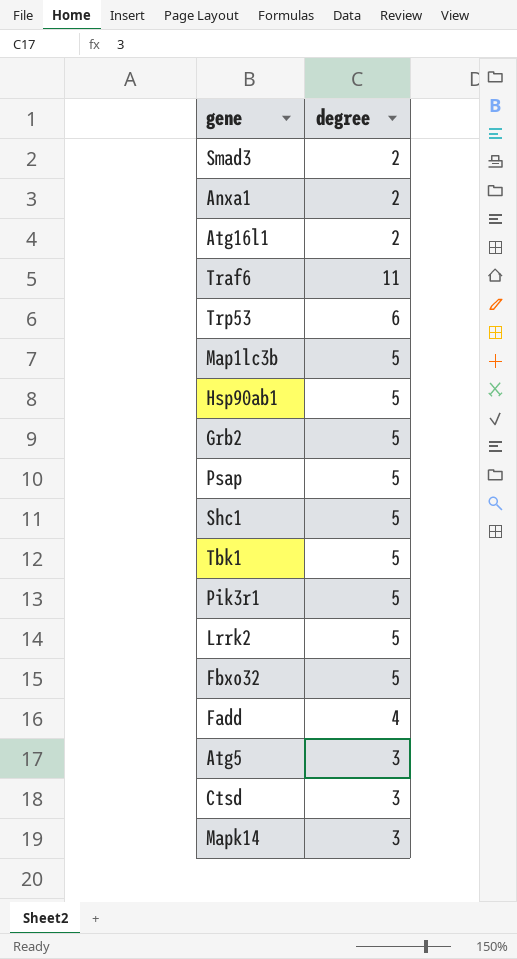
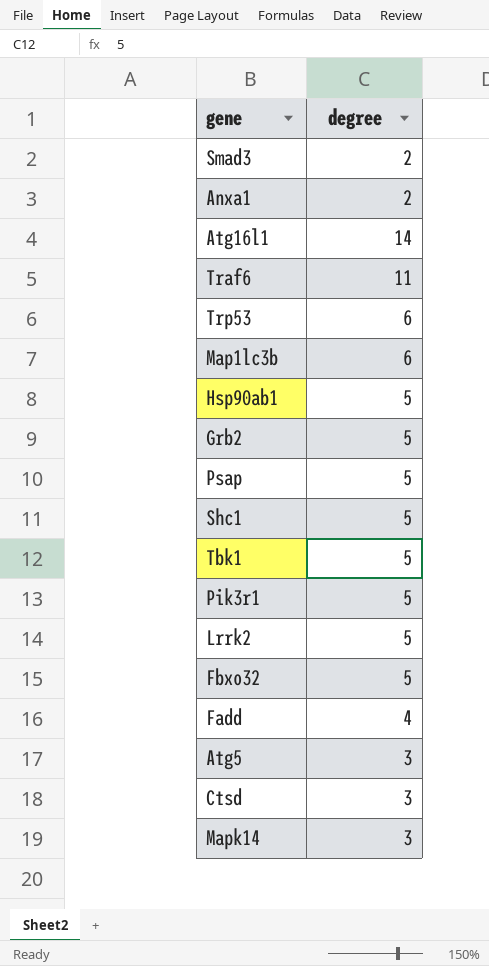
Atg16l1 | degree: 2 -> 14
Map1lc3b | degree: 5 -> 6

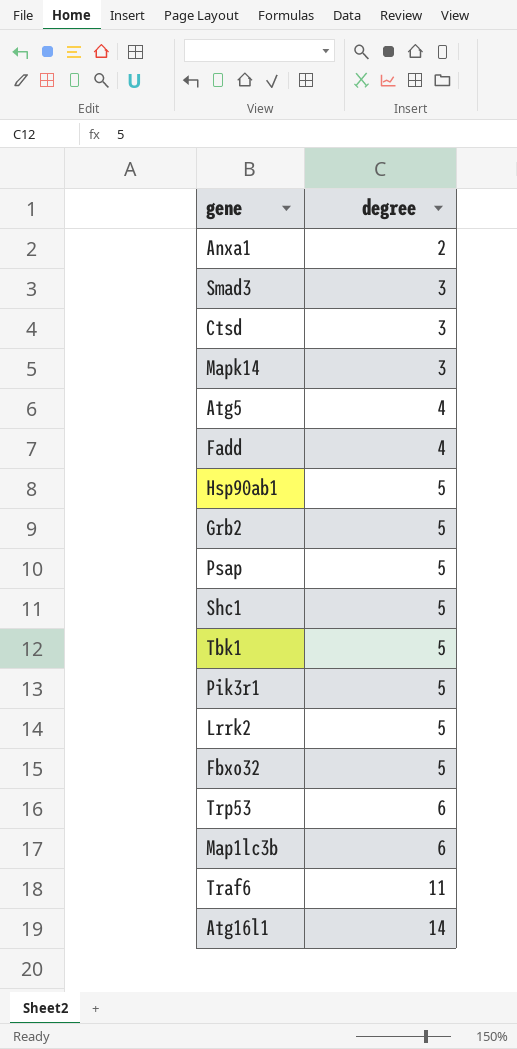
row order: none -> degree ascending
Smad3 | degree: 2 -> 3
Atg5 | degree: 3 -> 4

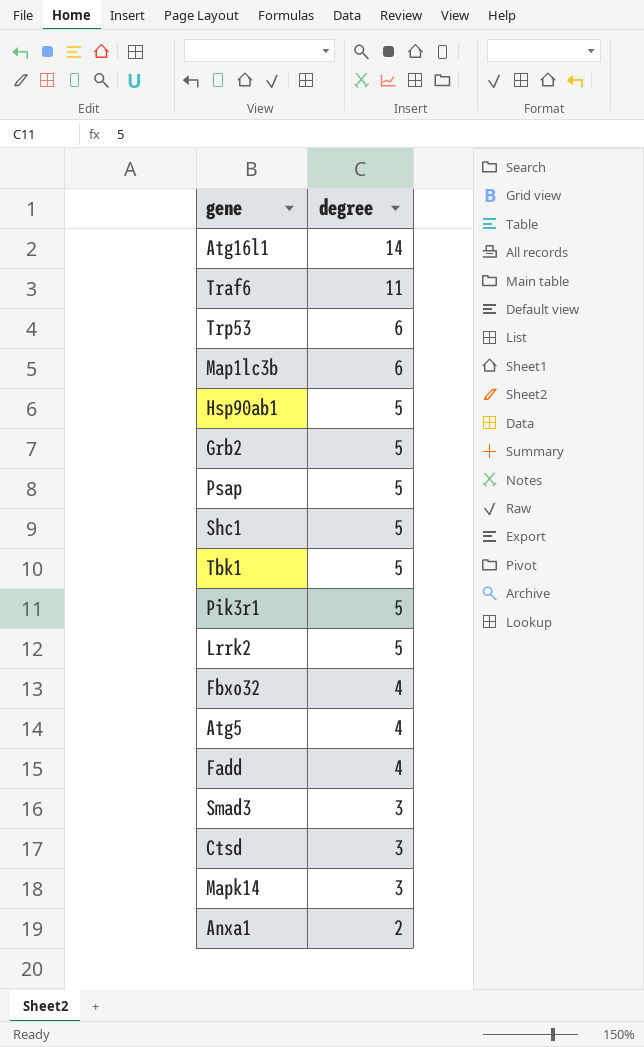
row order: degree ascending -> degree descending
Fbxo32 | degree: 5 -> 4

